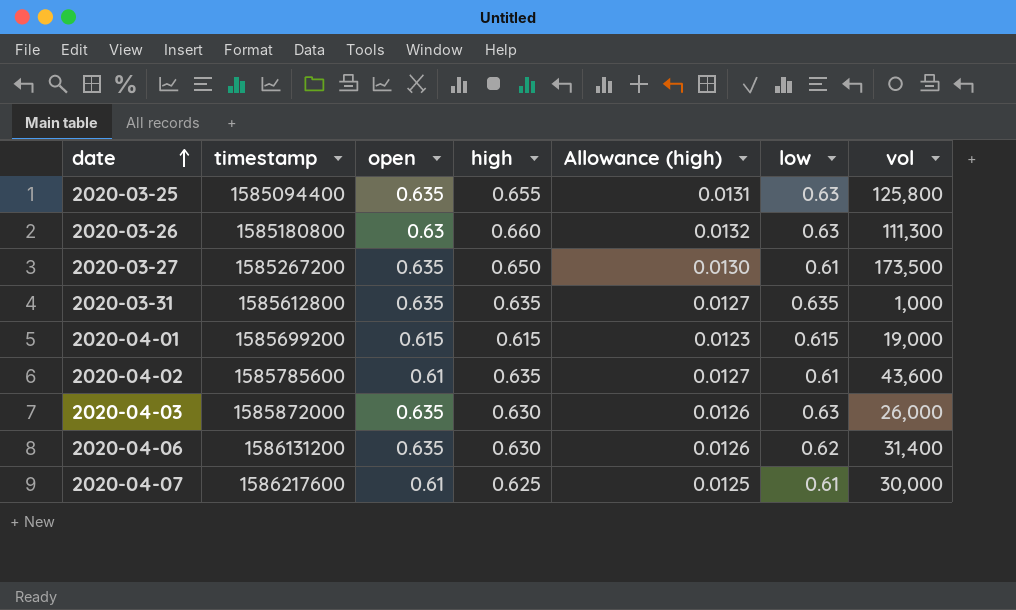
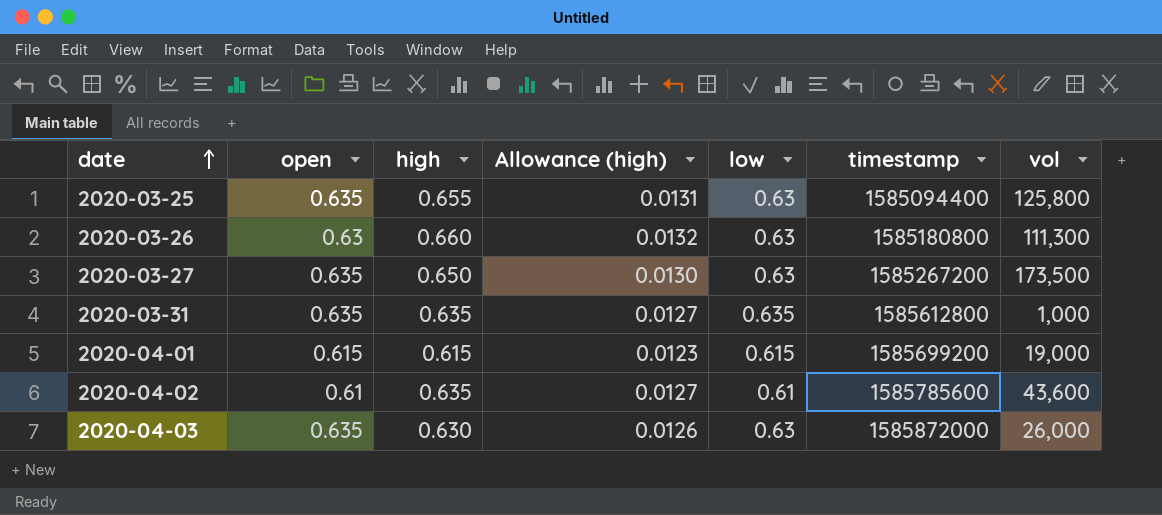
column timestamp | position: 2 -> 6
row 2020-04-06: 1586131200 | 0.635 | 0.630 | 0.0126 | 0.62 | 31,400 -> none
row 2020-04-07: 1586217600 | 0.61 | 0.625 | 0.0125 | 0.61 | 30,000 -> none
2020-03-27 | low: 0.61 -> 0.63

